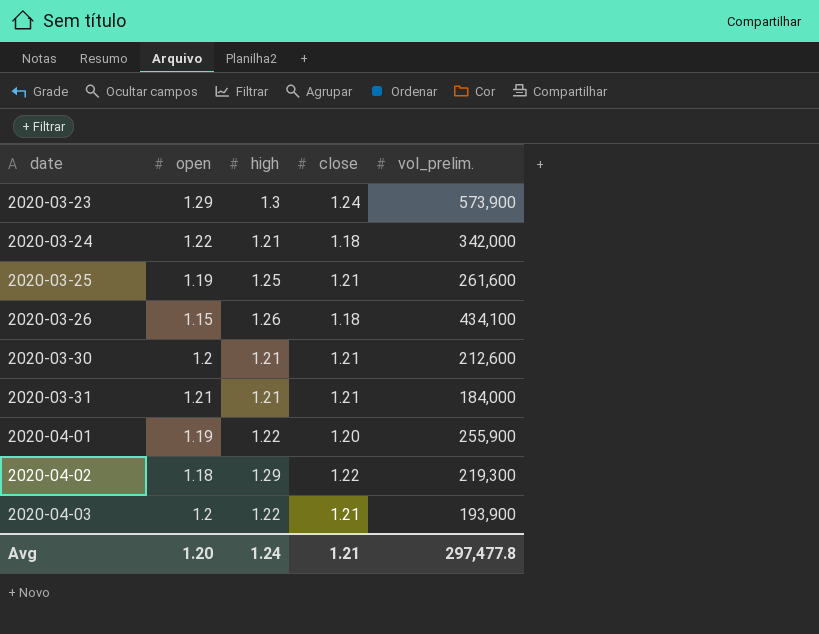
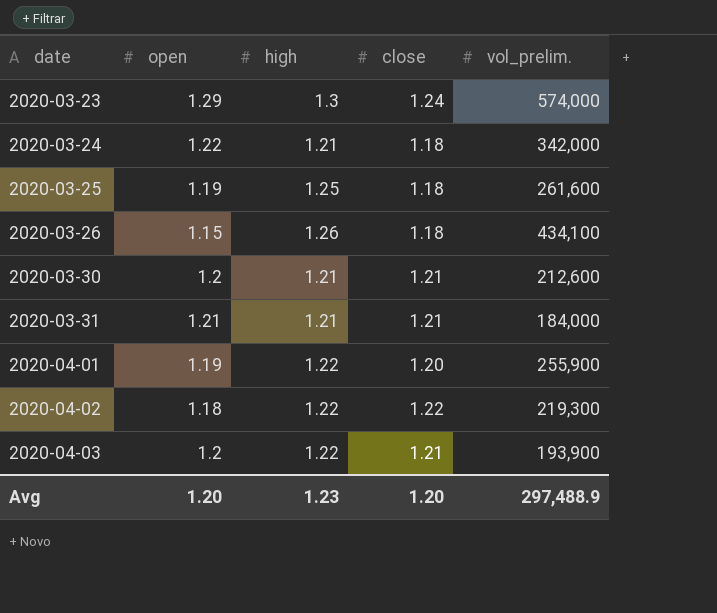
2020-03-23 | vol_prelim.: 573,900 -> 574,000
2020-03-25 | close: 1.21 -> 1.18
2020-04-02 | high: 1.29 -> 1.22
Avg | high: 1.24 -> 1.23
Avg | close: 1.21 -> 1.20
Avg | vol_prelim.: 297,477.8 -> 297,488.9

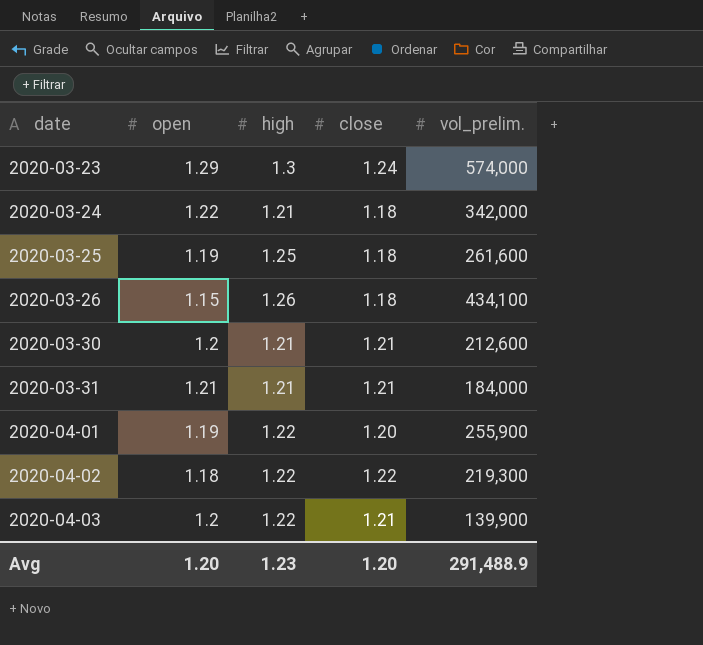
2020-04-03 | vol_prelim.: 193,900 -> 139,900
Avg | vol_prelim.: 297,488.9 -> 291,488.9

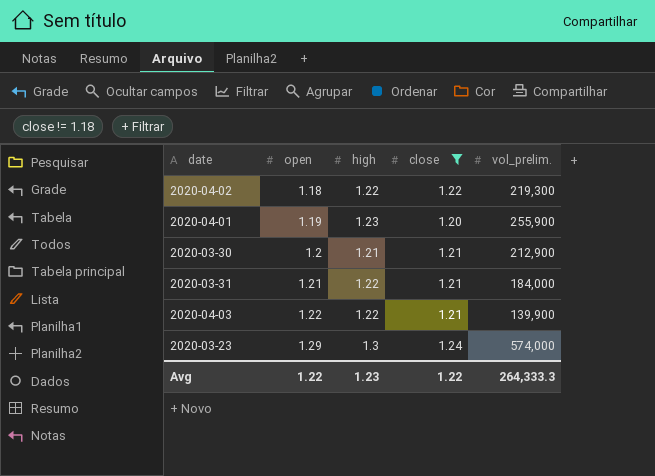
filter: none -> close != 1.18
row order: date ascending -> open ascending
2020-04-01 | high: 1.22 -> 1.23
2020-03-30 | vol_prelim.: 212,600 -> 212,900
2020-03-31 | high: 1.21 -> 1.22
2020-04-03 | open: 1.2 -> 1.22
Avg | open: 1.20 -> 1.22
Avg | close: 1.20 -> 1.22
Avg | vol_prelim.: 291,488.9 -> 264,333.3

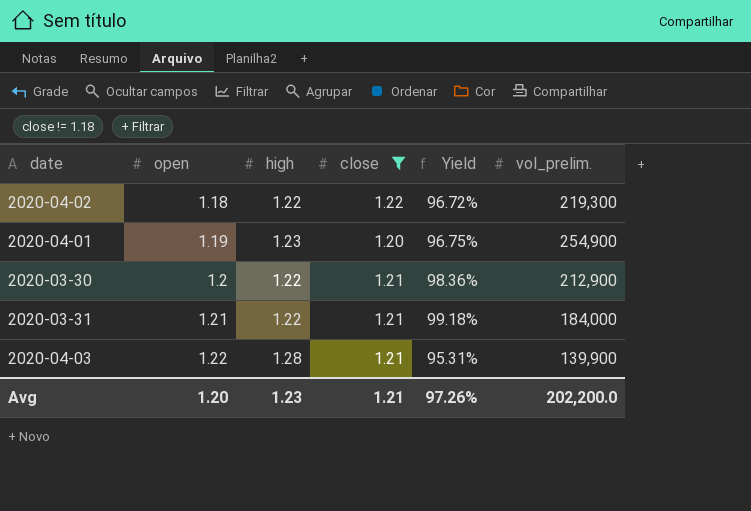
column Yield | formula: none -> [open] / [high]
row 2020-03-23: 1.29 | 1.3 | 1.24 | 574,000 -> none
2020-04-01 | vol_prelim.: 255,900 -> 254,900
2020-03-30 | high: 1.21 -> 1.22
2020-04-03 | high: 1.22 -> 1.28
Avg | open: 1.22 -> 1.20
Avg | close: 1.22 -> 1.21
Avg | vol_prelim.: 264,333.3 -> 202,200.0

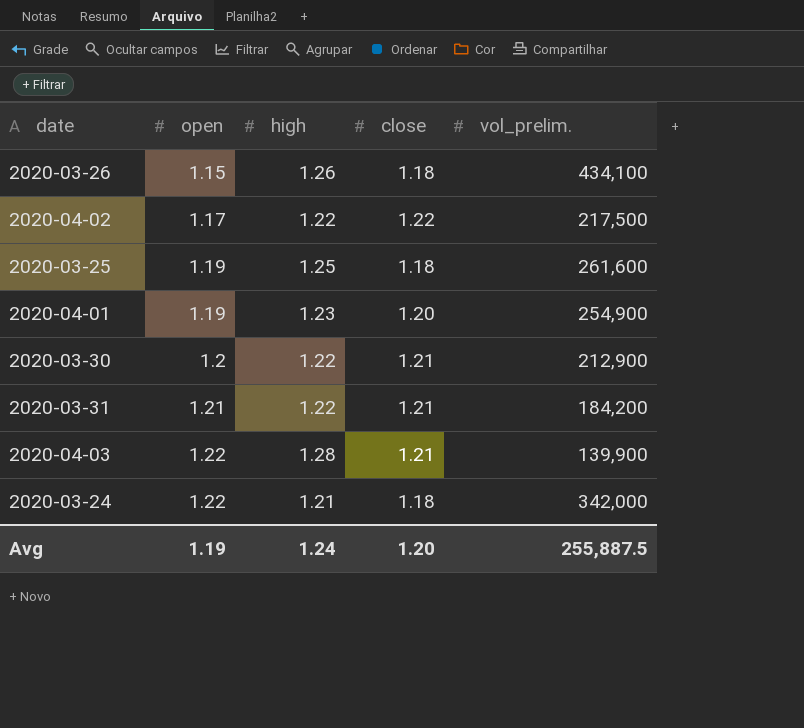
filter: close != 1.18 -> none
column Yield | formula: [open] / [high] -> none
2020-04-02 | open: 1.18 -> 1.17
2020-04-02 | vol_prelim.: 219,300 -> 217,500
2020-03-31 | vol_prelim.: 184,000 -> 184,200
Avg | open: 1.20 -> 1.19
Avg | high: 1.23 -> 1.24
Avg | close: 1.21 -> 1.20
Avg | vol_prelim.: 202,200.0 -> 255,887.5

